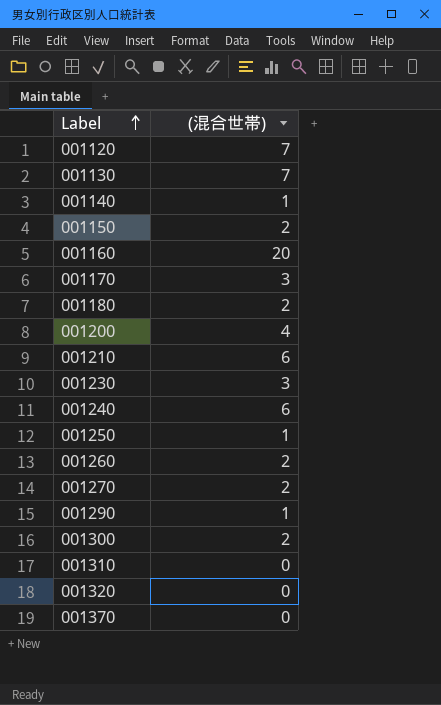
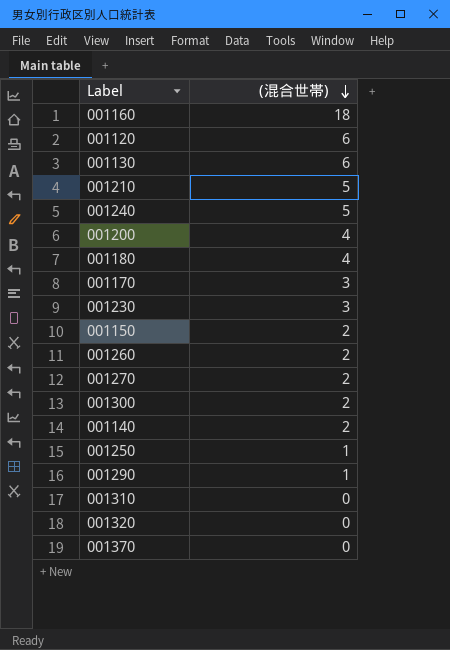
row order: Label ascending -> (混合世帯) descending
001160 | (混合世帯): 20 -> 18
001120 | (混合世帯): 7 -> 6
001130 | (混合世帯): 7 -> 6
001210 | (混合世帯): 6 -> 5
001240 | (混合世帯): 6 -> 5
001180 | (混合世帯): 2 -> 4
001140 | (混合世帯): 1 -> 2

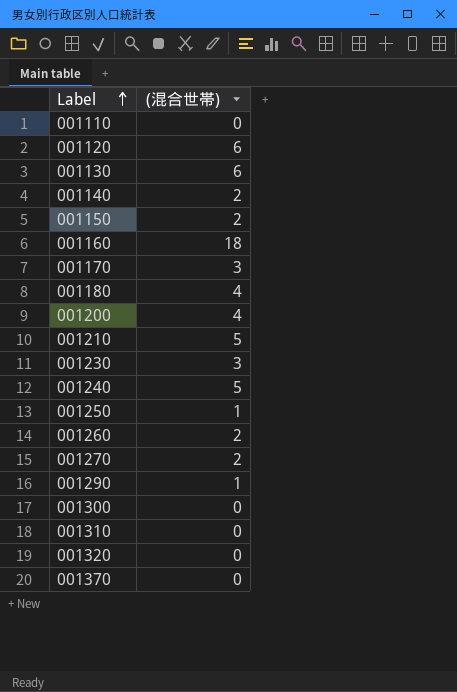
row order: (混合世帯) descending -> Label ascending
row 001110: none -> 0
001300 | (混合世帯): 2 -> 0

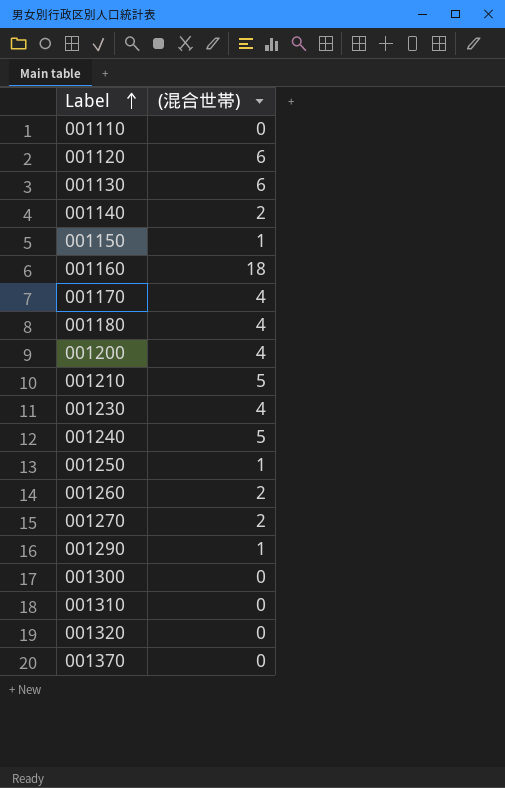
001150 | (混合世帯): 2 -> 1
001170 | (混合世帯): 3 -> 4
001230 | (混合世帯): 3 -> 4

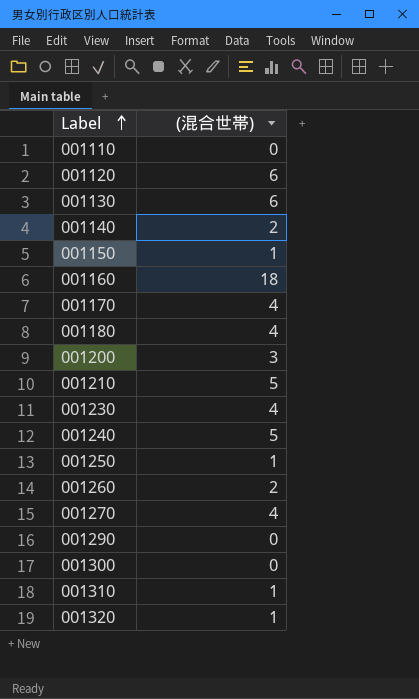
row 001370: 0 -> none
001200 | (混合世帯): 4 -> 3
001270 | (混合世帯): 2 -> 4
001290 | (混合世帯): 1 -> 0
001310 | (混合世帯): 0 -> 1
001320 | (混合世帯): 0 -> 1

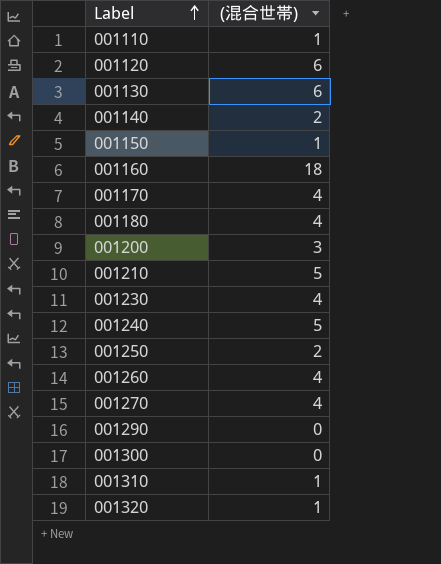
001110 | (混合世帯): 0 -> 1
001250 | (混合世帯): 1 -> 2
001260 | (混合世帯): 2 -> 4

